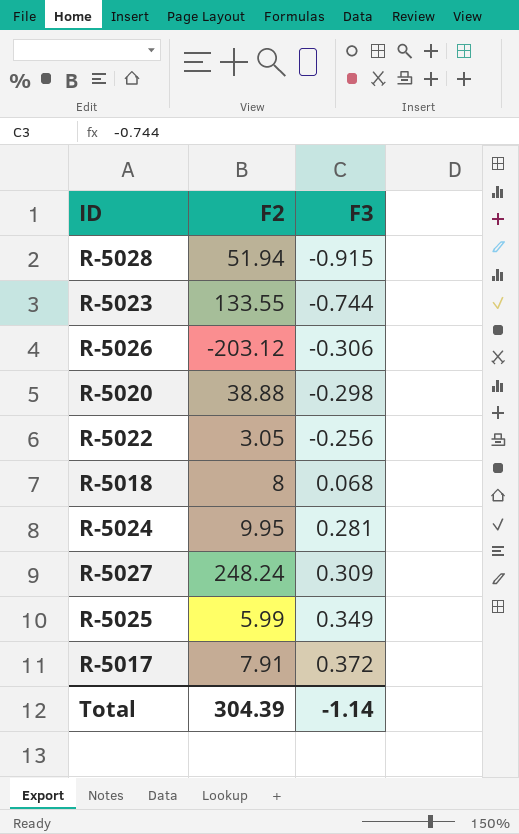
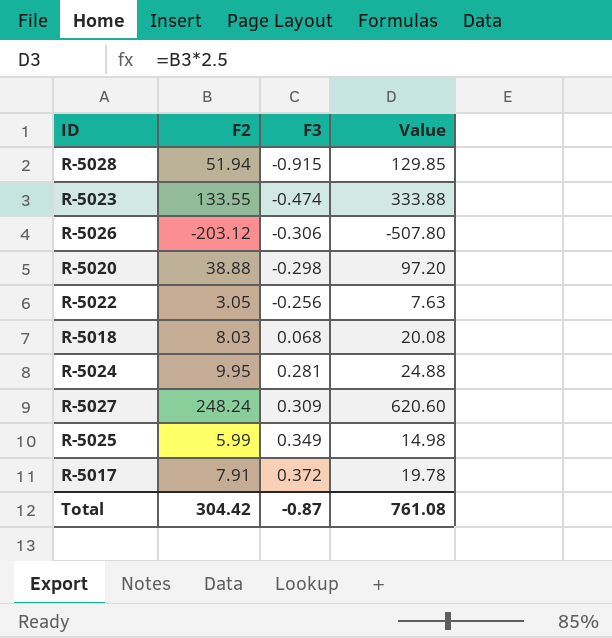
column Value | formula: none -> [F2] * 2.5
R-5023 | F3: -0.744 -> -0.474
R-5018 | F2: 8 -> 8.03
Total | F2: 304.39 -> 304.42
Total | F3: -1.14 -> -0.87

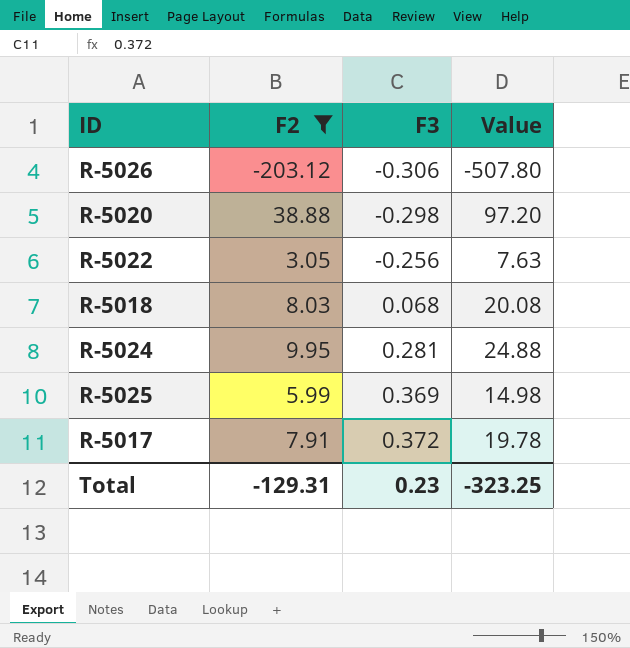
filter: none -> F2 <= 38.88
R-5025 | F3: 0.349 -> 0.369
Total | F2: 304.42 -> -129.31
Total | F3: -0.87 -> 0.23
Total | Value: 761.08 -> -323.25

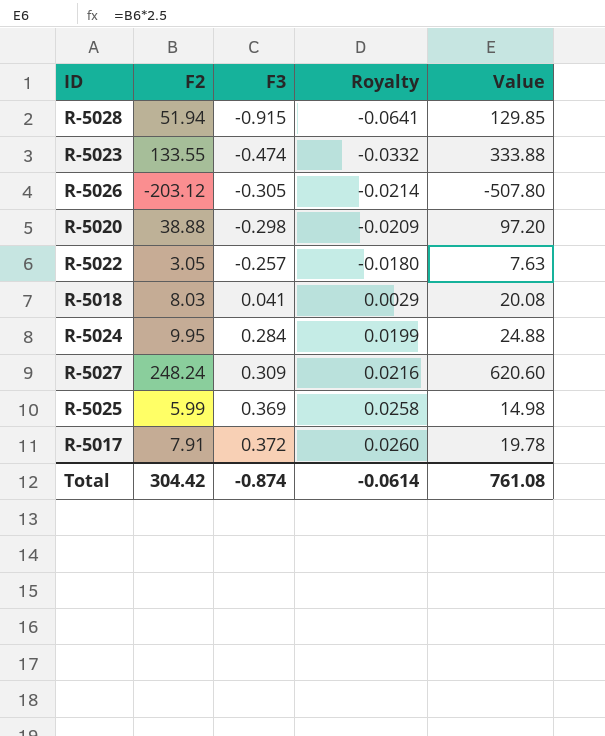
filter: F2 <= 38.88 -> none
column Royalty | formula: none -> [F3] * 0.07
R-5026 | F3: -0.306 -> -0.305
R-5022 | F3: -0.256 -> -0.257
R-5018 | F3: 0.068 -> 0.041
R-5024 | F3: 0.281 -> 0.284
Total | F2: -129.31 -> 304.42
Total | F3: 0.23 -> -0.874
Total | Value: -323.25 -> 761.08

